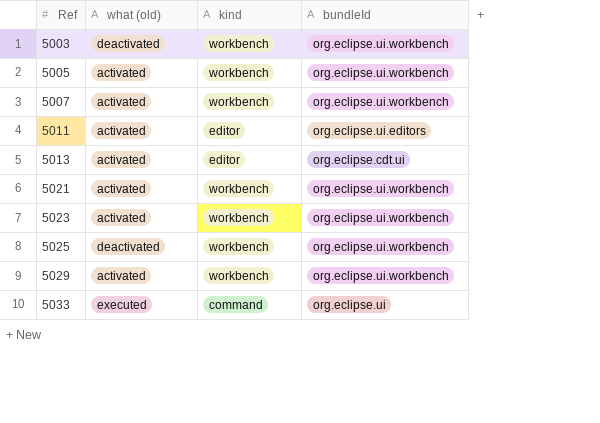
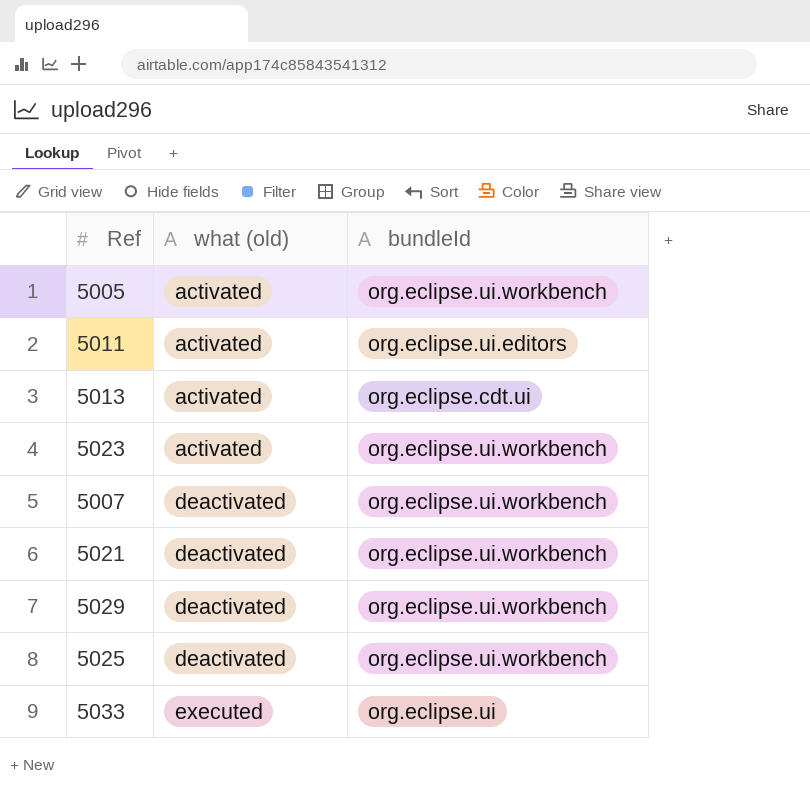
row order: Ref ascending -> what (old) ascending
column kind | position: 3 -> none
row 5003: deactivated | workbench | org.eclipse.ui.workbench -> none
5007 | what (old): activated -> deactivated
5021 | what (old): activated -> deactivated
5029 | what (old): activated -> deactivated

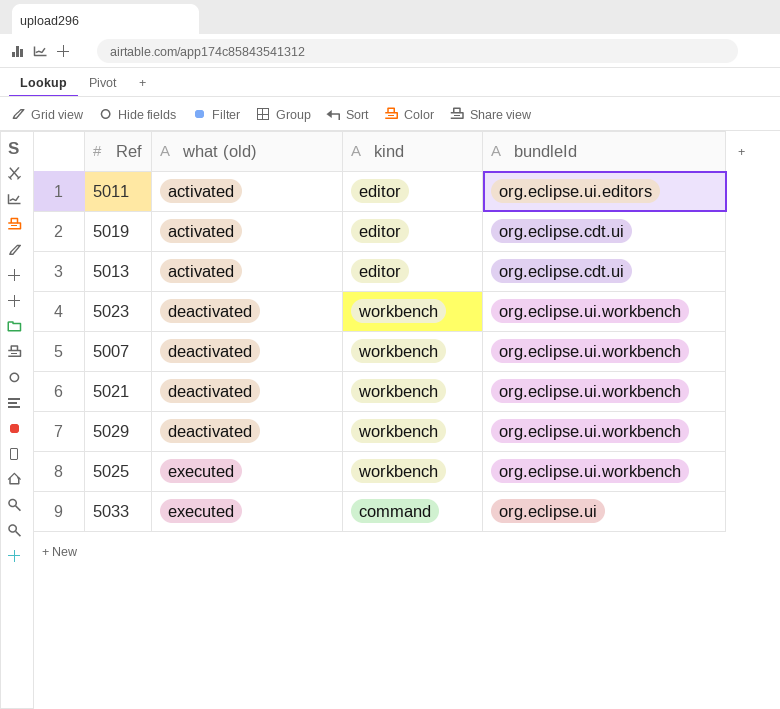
column kind | position: none -> 3
row 5005: activated | org.eclipse.ui.workbench -> none
row 5019: none -> activated | editor | org.eclipse.cdt.ui
5023 | what (old): activated -> deactivated
5025 | what (old): deactivated -> executed

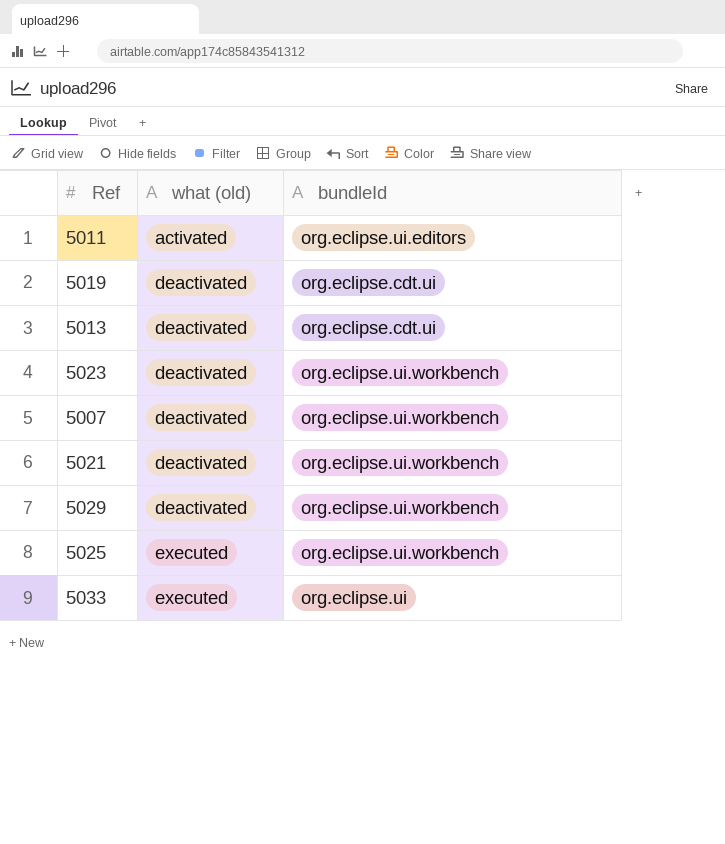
column kind | position: 3 -> none
5019 | what (old): activated -> deactivated
5013 | what (old): activated -> deactivated

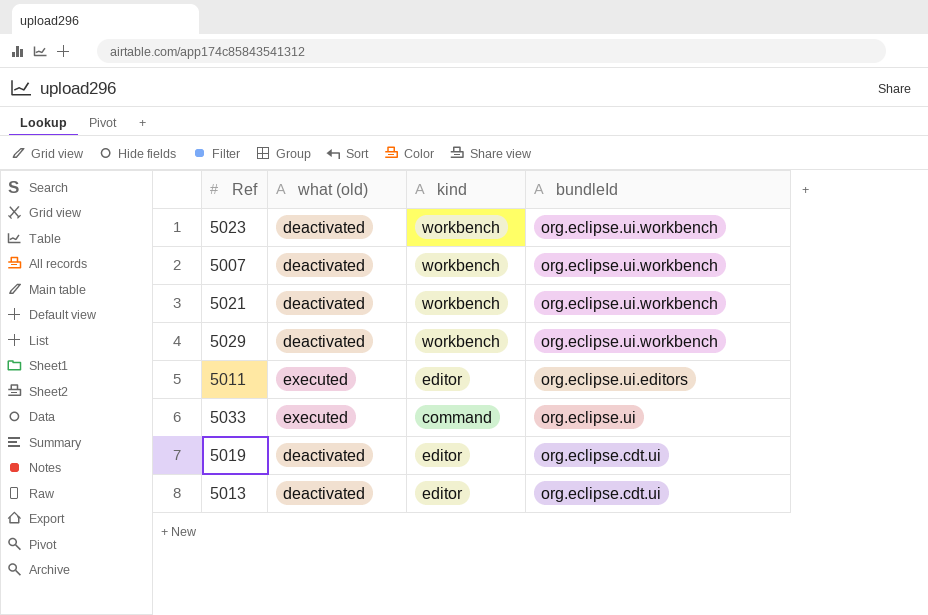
row order: what (old) ascending -> bundleId descending
column kind | position: none -> 3
row 5025: executed | org.eclipse.ui.workbench -> none
5011 | what (old): activated -> executed

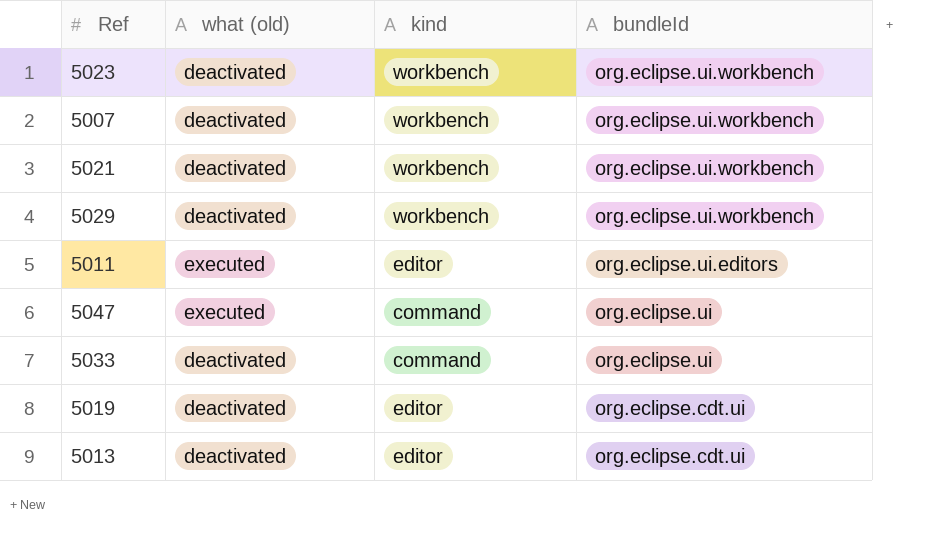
row 5047: none -> executed | command | org.eclipse.ui
5033 | what (old): executed -> deactivated

